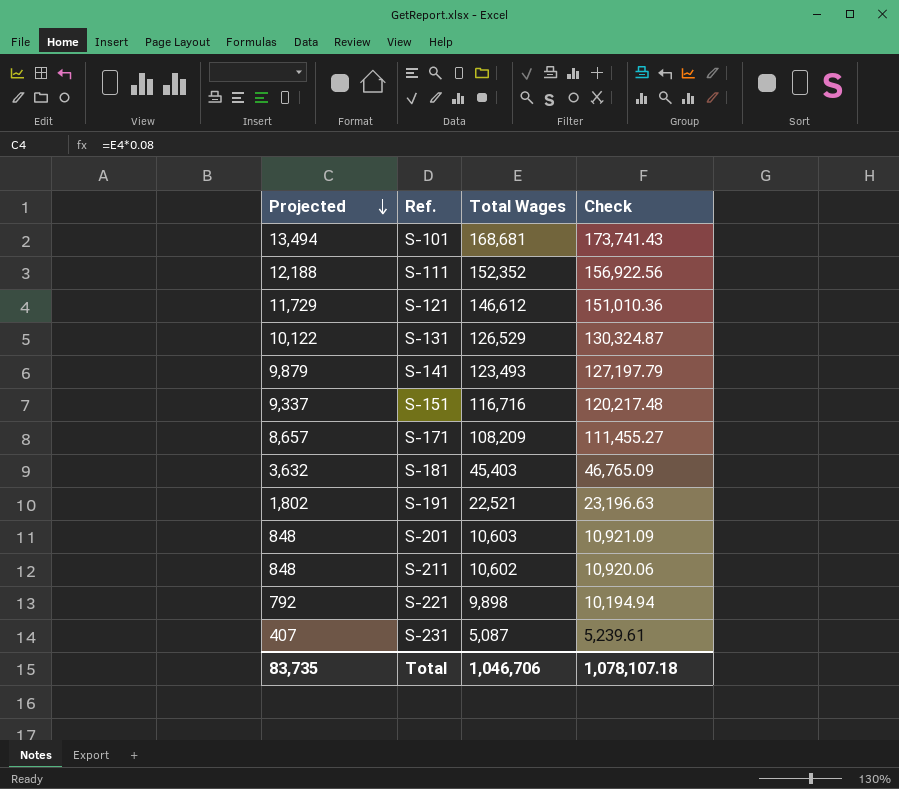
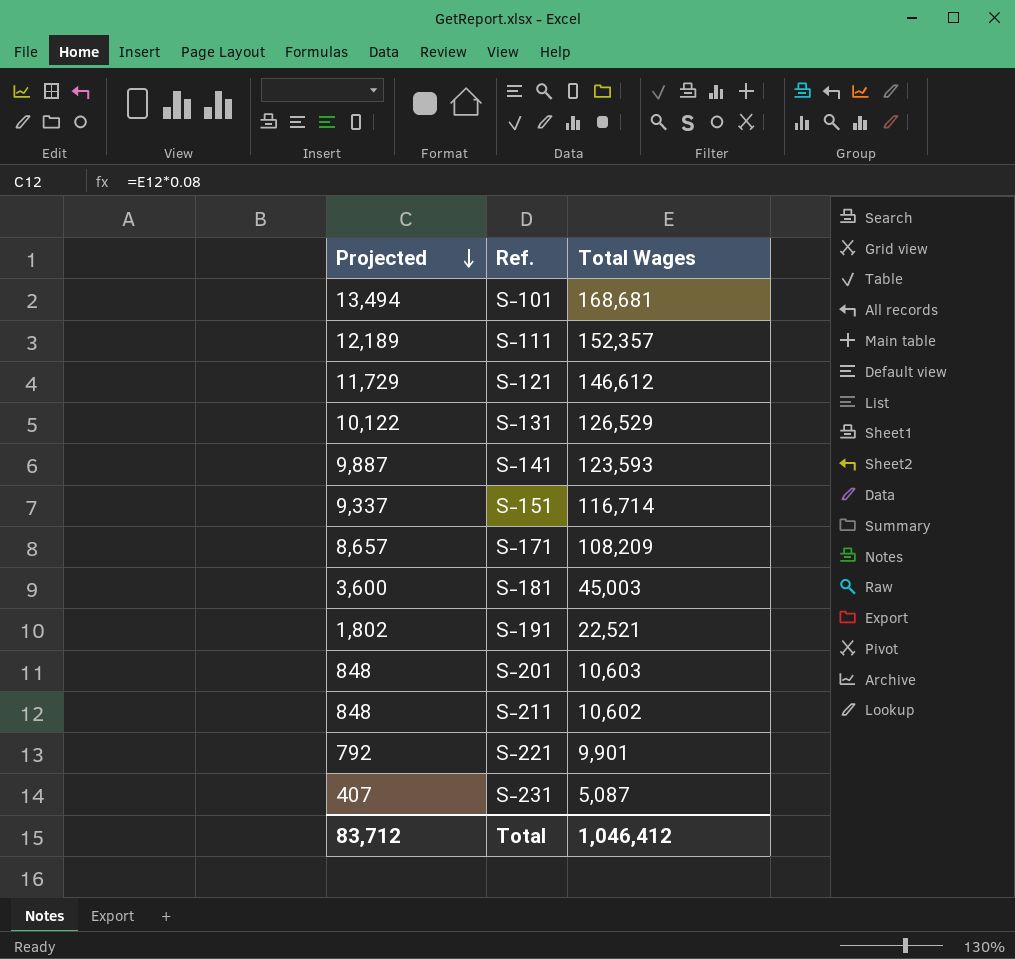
column Check | formula: [Total Wages] * 1.03 -> none
S-111 | Projected: 12,188 -> 12,189
S-111 | Total Wages: 152,352 -> 152,357
S-141 | Projected: 9,879 -> 9,887
S-141 | Total Wages: 123,493 -> 123,593
S-151 | Total Wages: 116,716 -> 116,714
S-181 | Projected: 3,632 -> 3,600
S-181 | Total Wages: 45,403 -> 45,003
S-221 | Total Wages: 9,898 -> 9,901
Total | Projected: 83,735 -> 83,712
Total | Total Wages: 1,046,706 -> 1,046,412

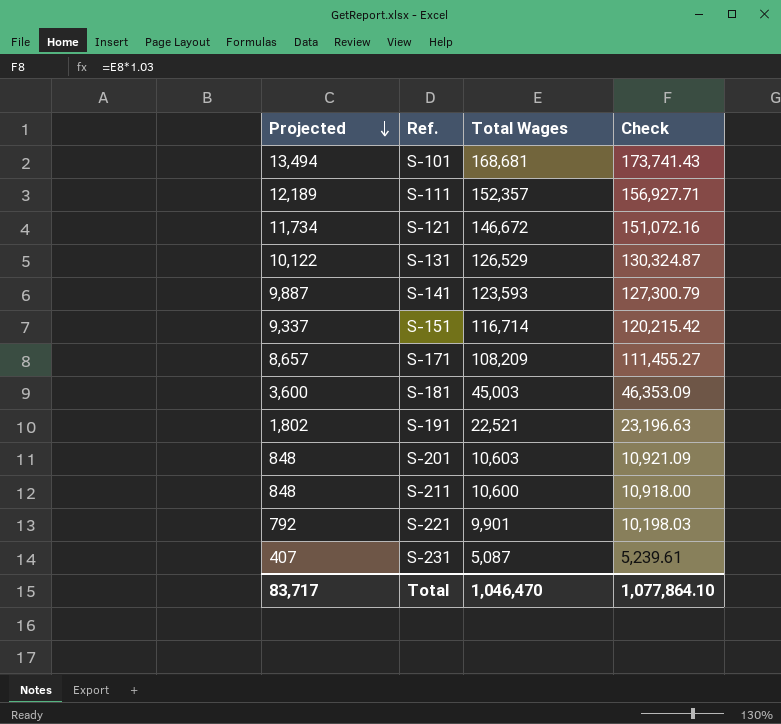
column Check | formula: none -> [Total Wages] * 1.03
S-121 | Projected: 11,729 -> 11,734
S-121 | Total Wages: 146,612 -> 146,672
S-211 | Total Wages: 10,602 -> 10,600
Total | Projected: 83,712 -> 83,717
Total | Total Wages: 1,046,412 -> 1,046,470

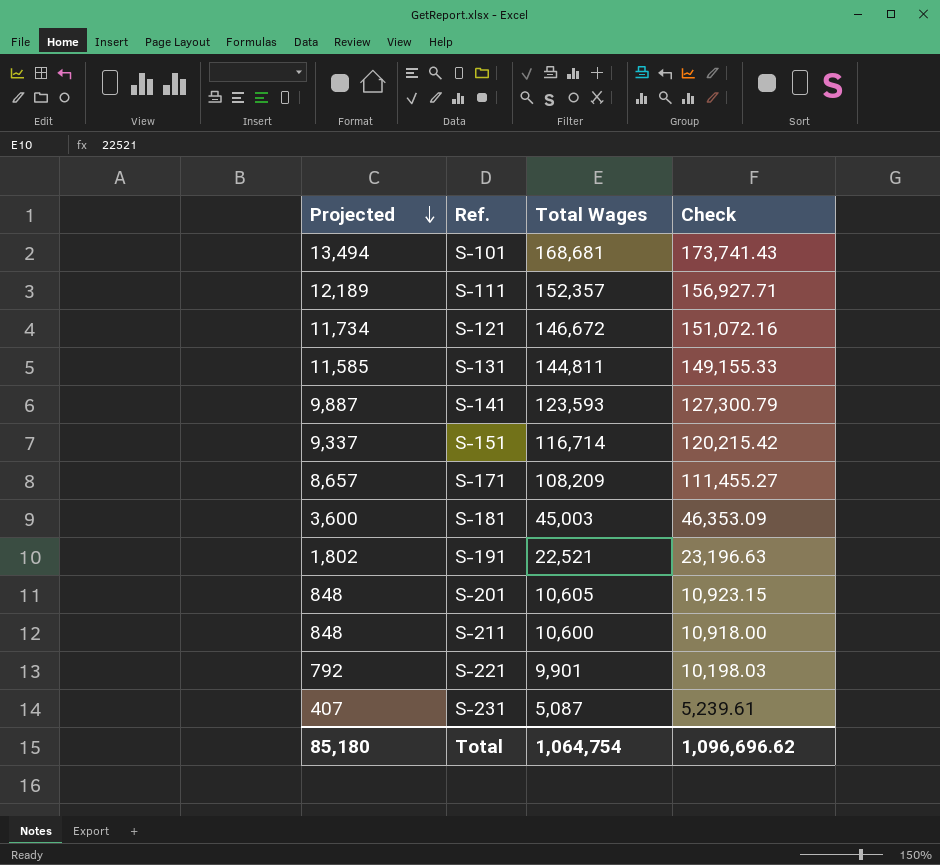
S-131 | Projected: 10,122 -> 11,585
S-131 | Total Wages: 126,529 -> 144,811
S-131 | Check: 130,324.87 -> 149,155.33
S-201 | Total Wages: 10,603 -> 10,605
S-201 | Check: 10,921.09 -> 10,923.15
Total | Projected: 83,717 -> 85,180
Total | Total Wages: 1,046,470 -> 1,064,754
Total | Check: 1,077,864.10 -> 1,096,696.62

